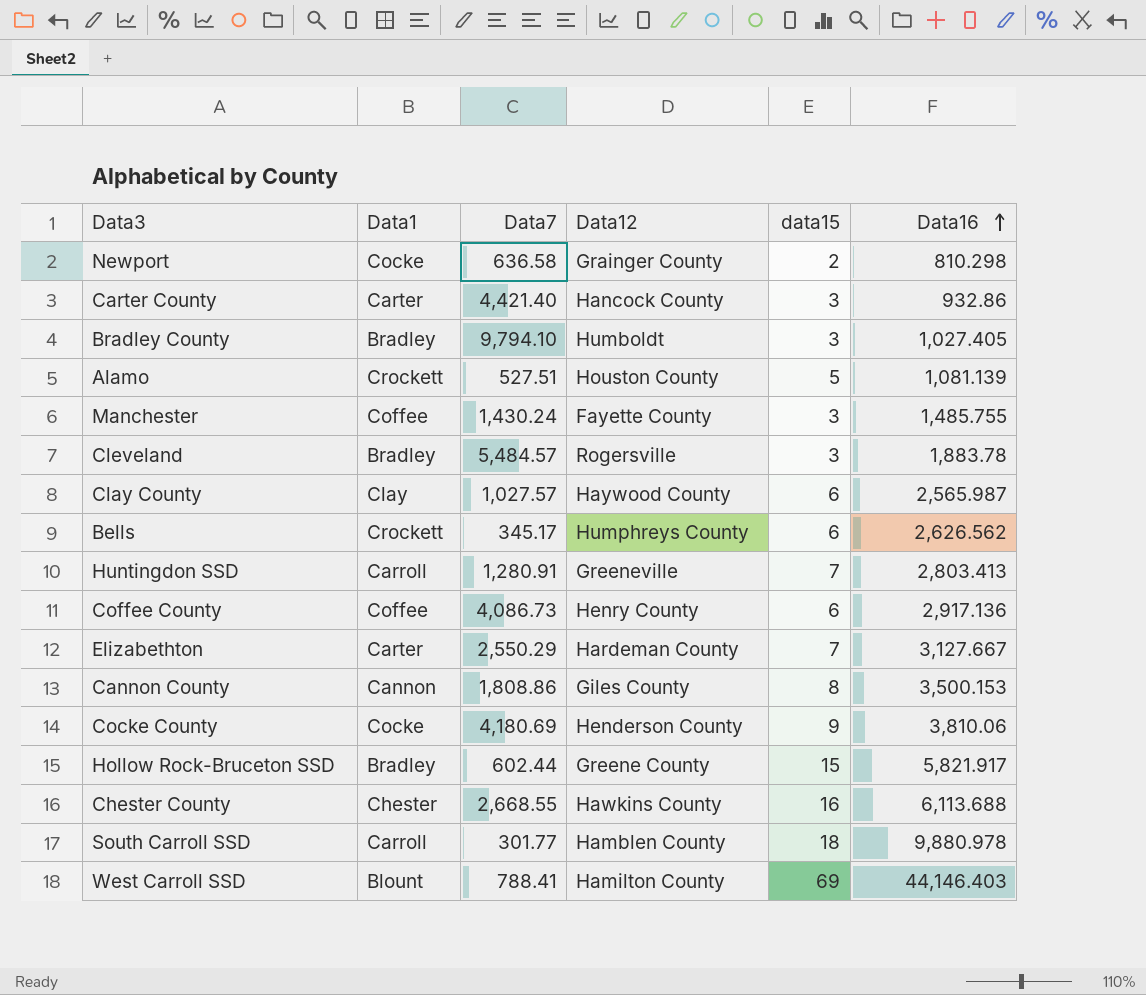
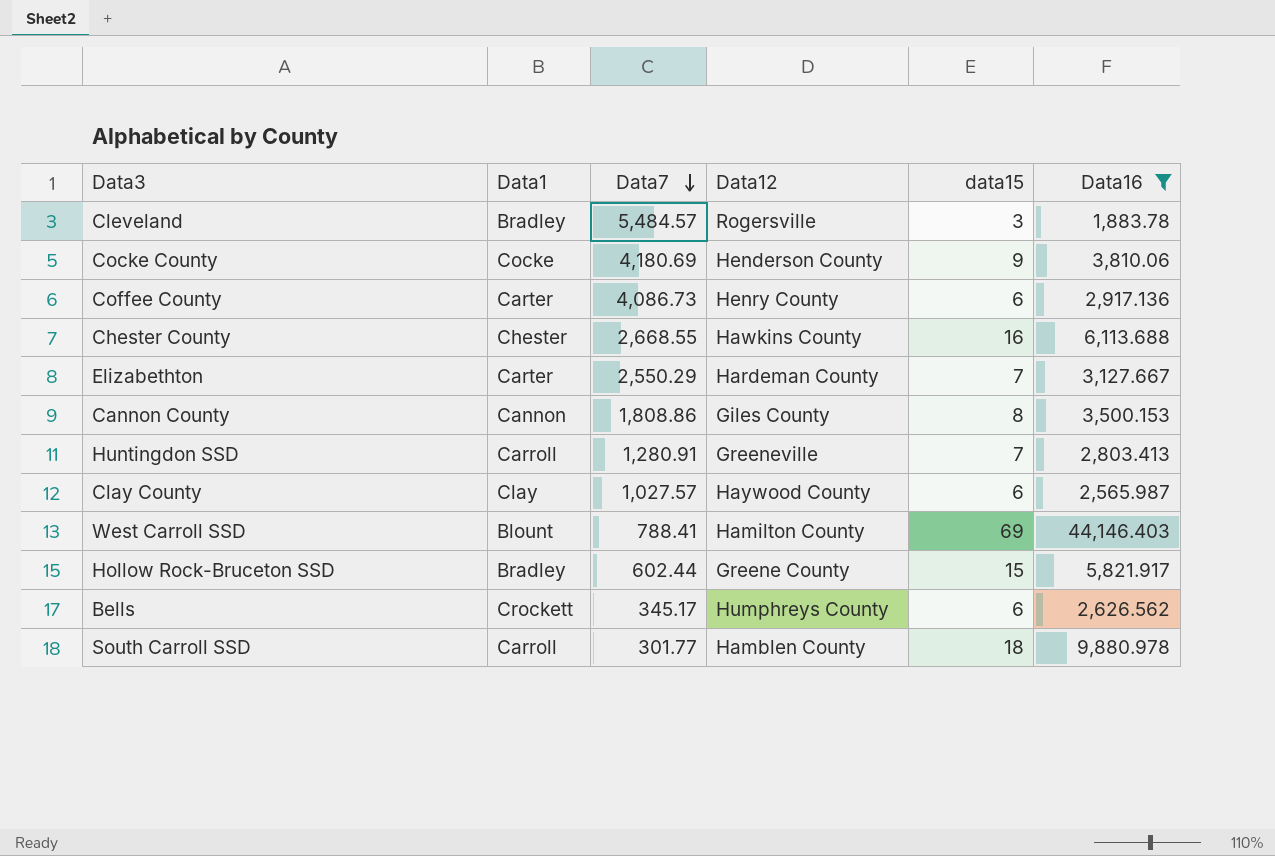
filter: none -> Data16 >= 1,883.78
row order: Data16 ascending -> Data7 descending
Coffee County | Data1: Coffee -> Carter

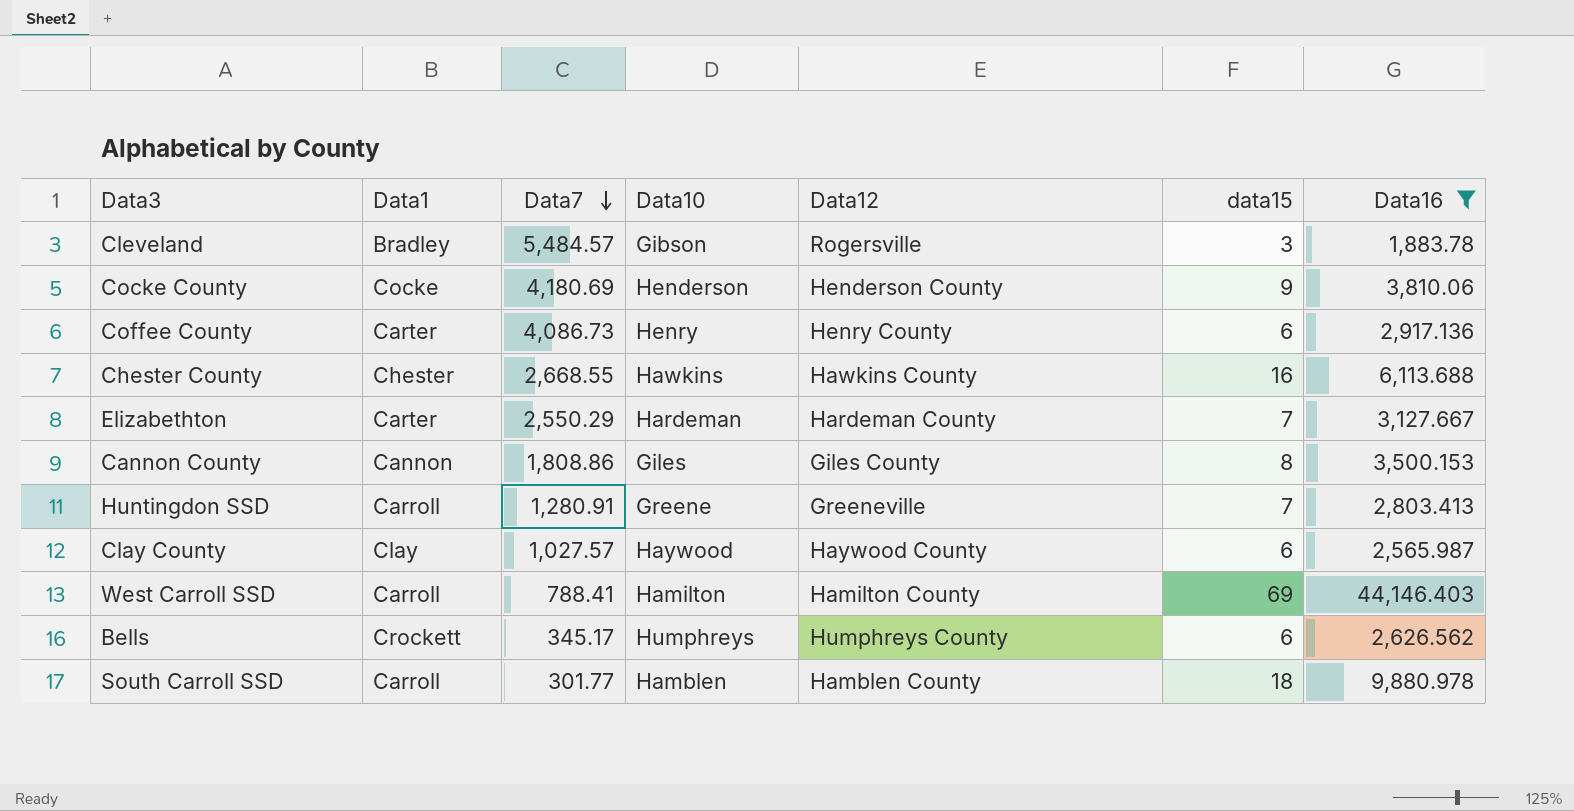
column Data10 | position: none -> 4
row Hollow Rock-Bruceton SSD: Bradley | 602.44 | Greene County | 15 | 5,821.917 -> none
West Carroll SSD | Data1: Blount -> Carroll

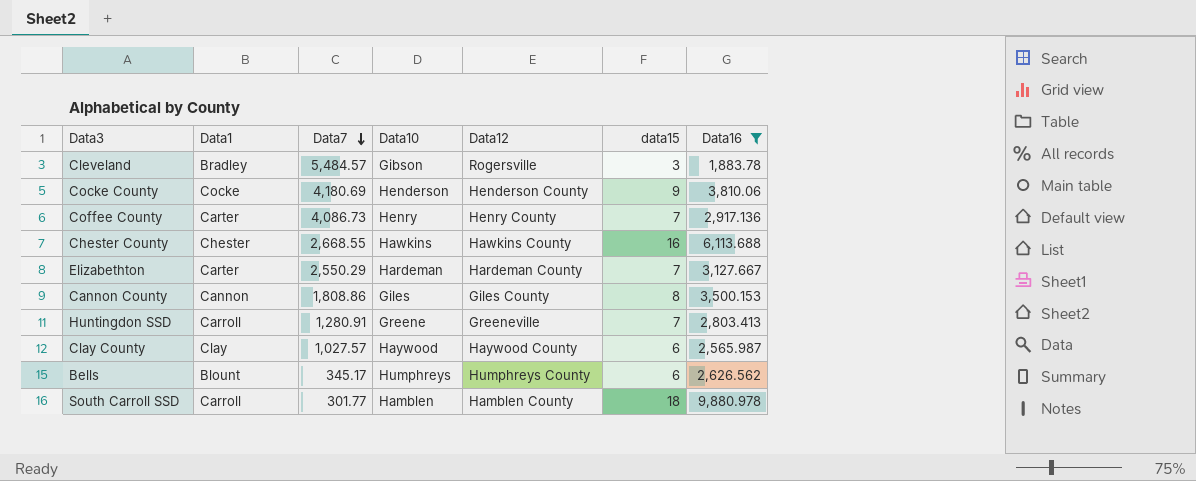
row West Carroll SSD: Carroll | 788.41 | Hamilton | Hamilton County | 69 | 44,146.403 -> none
Coffee County | data15: 6 -> 7
Bells | Data1: Crockett -> Blount

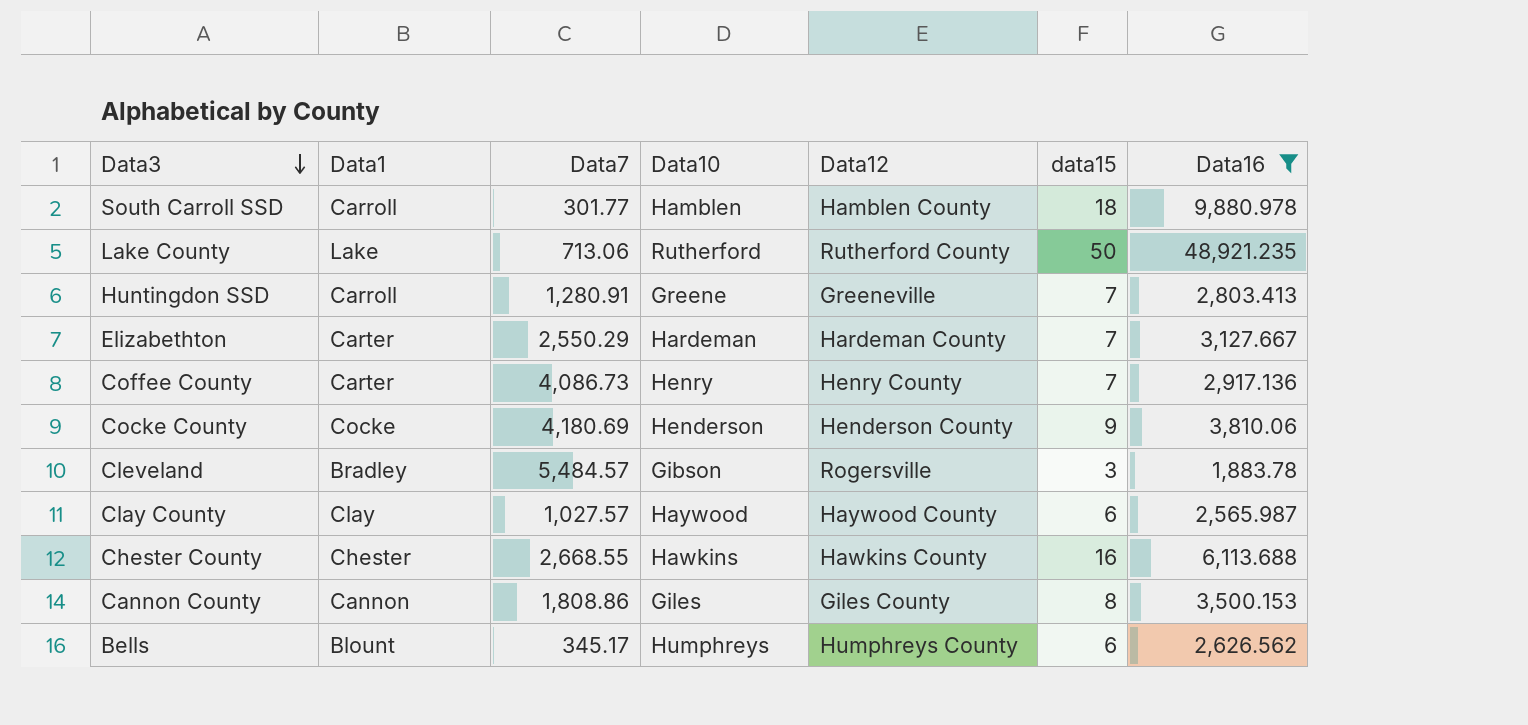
row order: Data7 descending -> Data3 descending
row Lake County: none -> Lake | 713.06 | Rutherford | Rutherford County | 50 | 48,921.235

